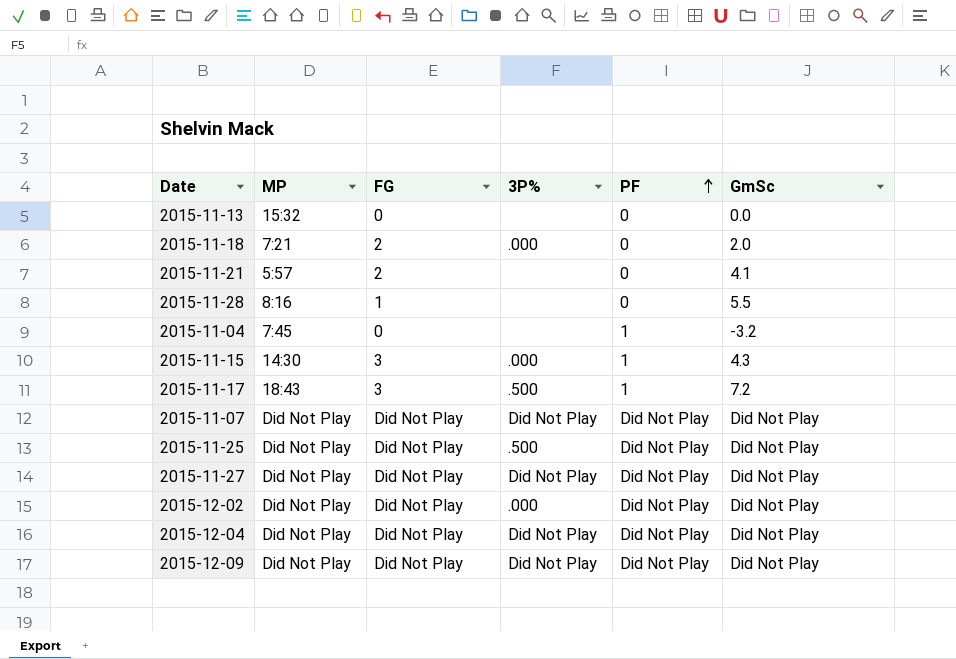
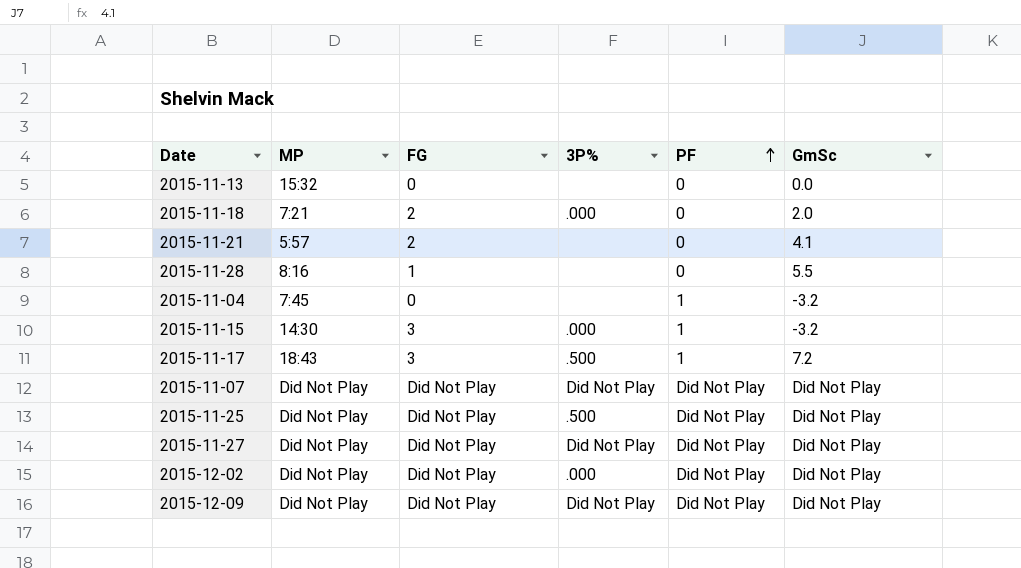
row 2015-12-04: Did Not Play | Did Not Play | Did Not Play | Did Not Play | Did Not Play -> none
2015-11-15 | GmSc: 4.3 -> -3.2

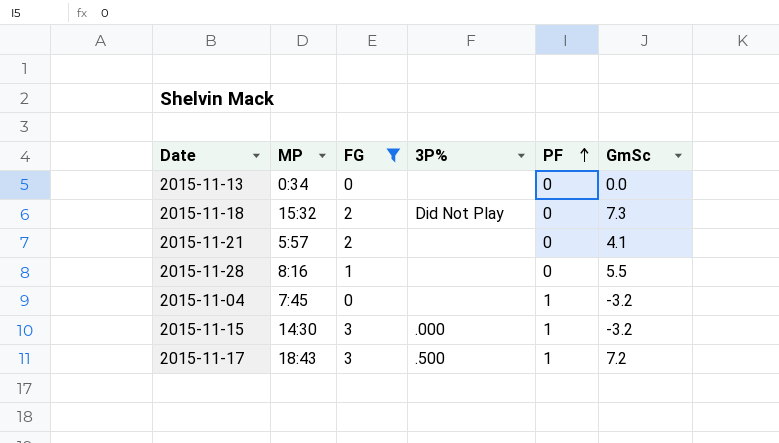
filter: none -> FG != Did Not Play
2015-11-13 | MP: 15:32 -> 0:34
2015-11-18 | MP: 7:21 -> 15:32
2015-11-18 | 3P%: .000 -> Did Not Play
2015-11-18 | GmSc: 2.0 -> 7.3

